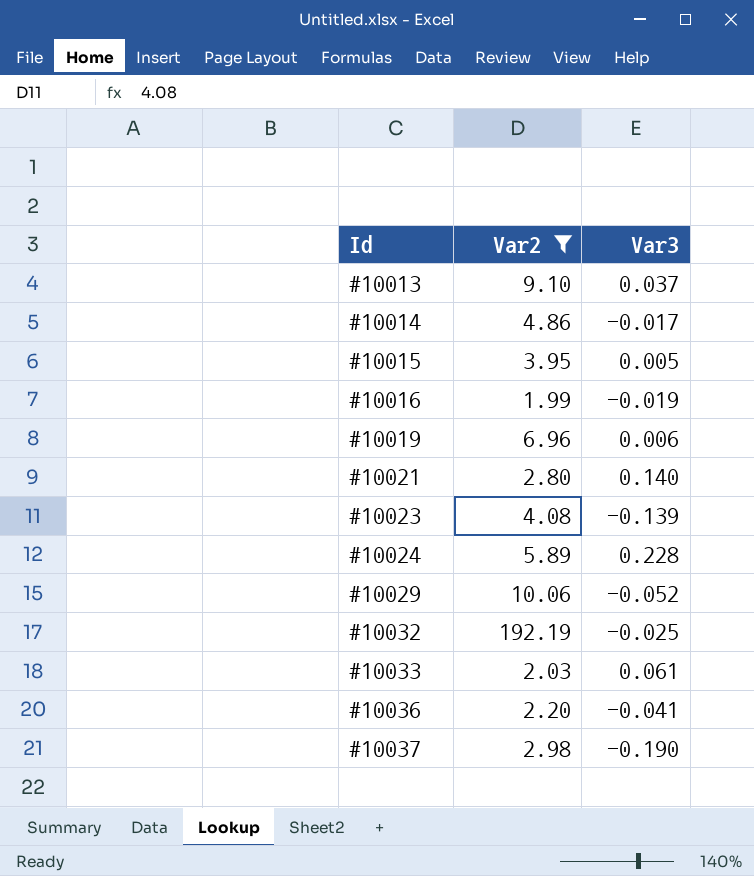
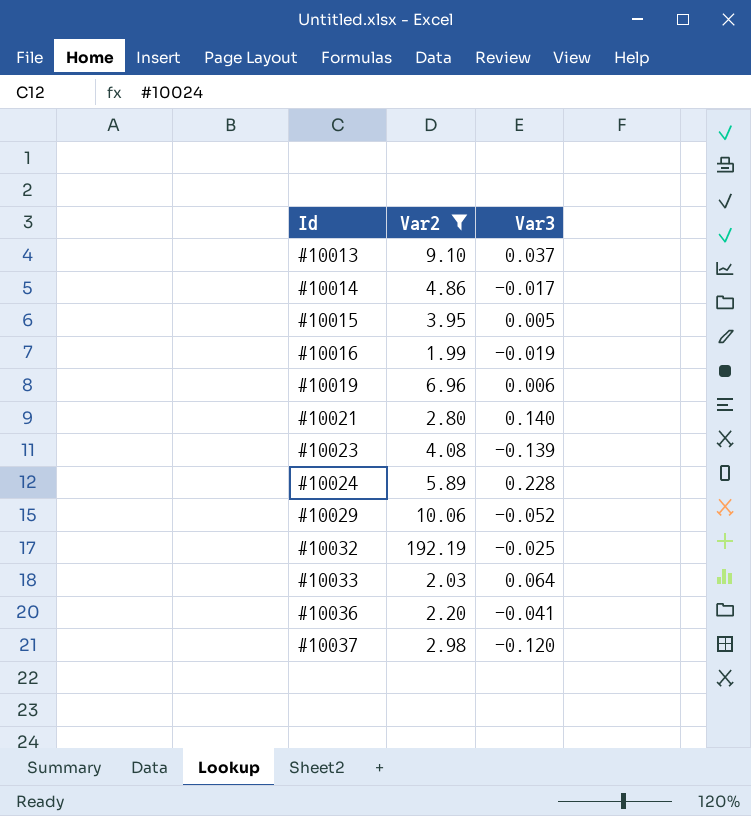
#10033 | Var3: 0.061 -> 0.064
#10037 | Var3: -0.190 -> -0.120

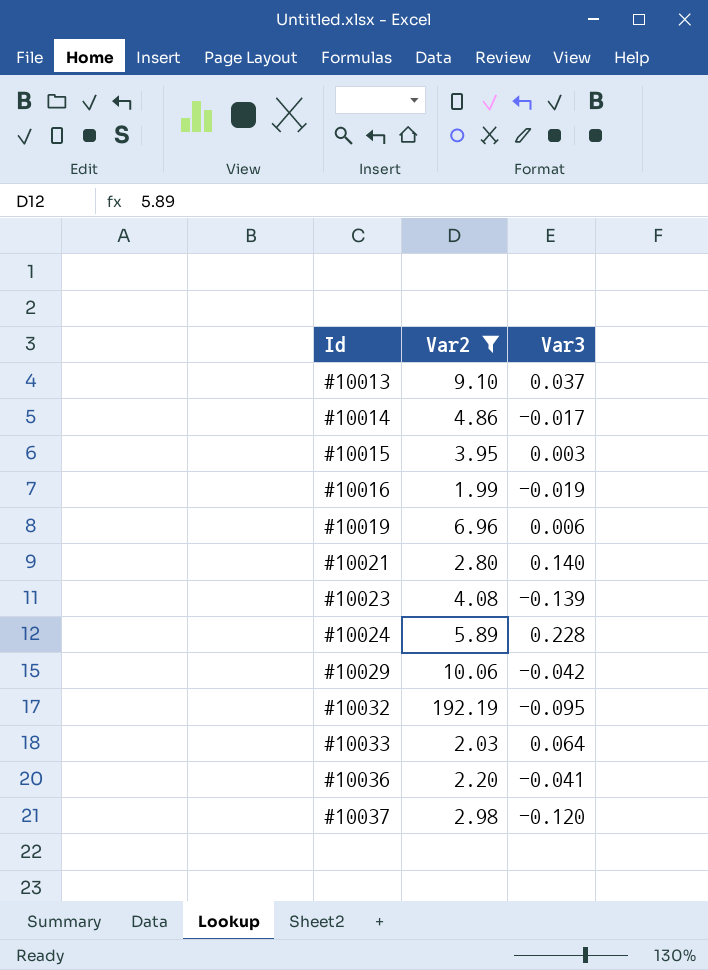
#10015 | Var3: 0.005 -> 0.003
#10029 | Var3: -0.052 -> -0.042
#10032 | Var3: -0.025 -> -0.095

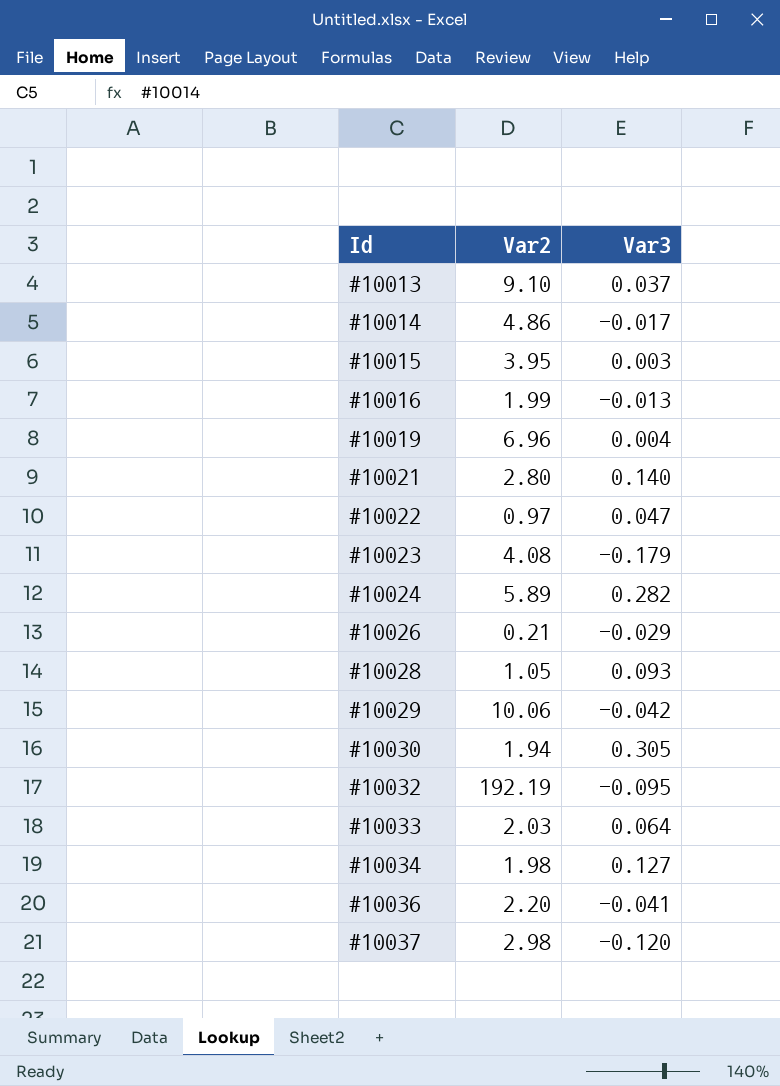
filter: Var2 >= 1.99 -> none
#10016 | Var3: -0.019 -> -0.013
#10019 | Var3: 0.006 -> 0.004
#10023 | Var3: -0.139 -> -0.179
#10024 | Var3: 0.228 -> 0.282

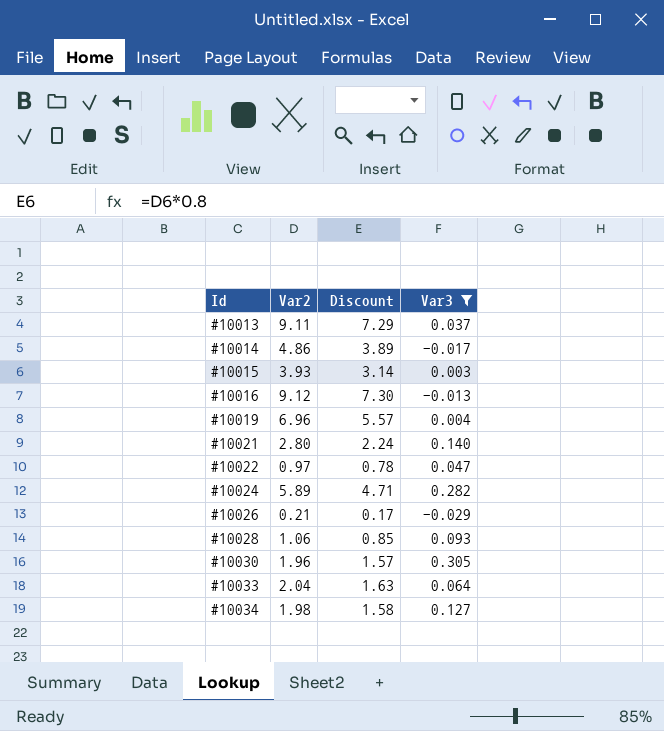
filter: none -> Var3 >= -0.029
column Discount | formula: none -> [Var2] * 0.8
#10013 | Var2: 9.10 -> 9.11
#10015 | Var2: 3.95 -> 3.93
#10016 | Var2: 1.99 -> 9.12
#10028 | Var2: 1.05 -> 1.06
#10030 | Var2: 1.94 -> 1.96
#10033 | Var2: 2.03 -> 2.04

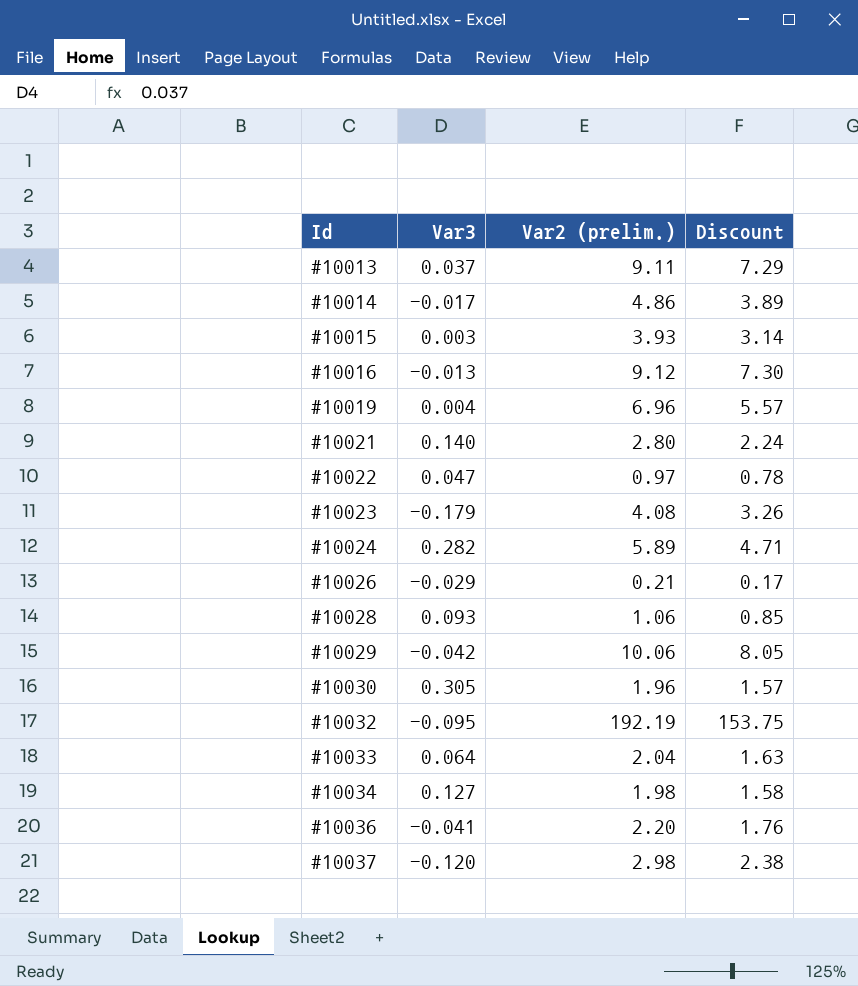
filter: Var3 >= -0.029 -> none
column Var3 | position: 4 -> 2
column name: Var2 -> Var2 (prelim.)

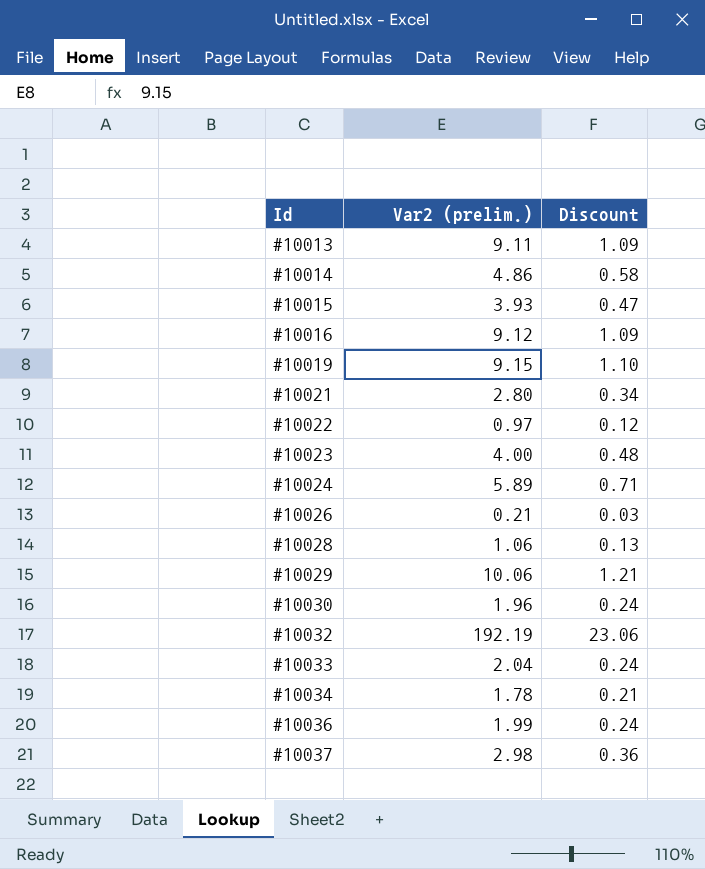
column Var3 | position: 2 -> none
column Discount | formula: [Var2 (prelim.)] * 0.8 -> [Var2 (prelim.)] * 0.12
#10019 | Var2 (prelim.): 6.96 -> 9.15
#10023 | Var2 (prelim.): 4.08 -> 4.00
#10034 | Var2 (prelim.): 1.98 -> 1.78
#10036 | Var2 (prelim.): 2.20 -> 1.99

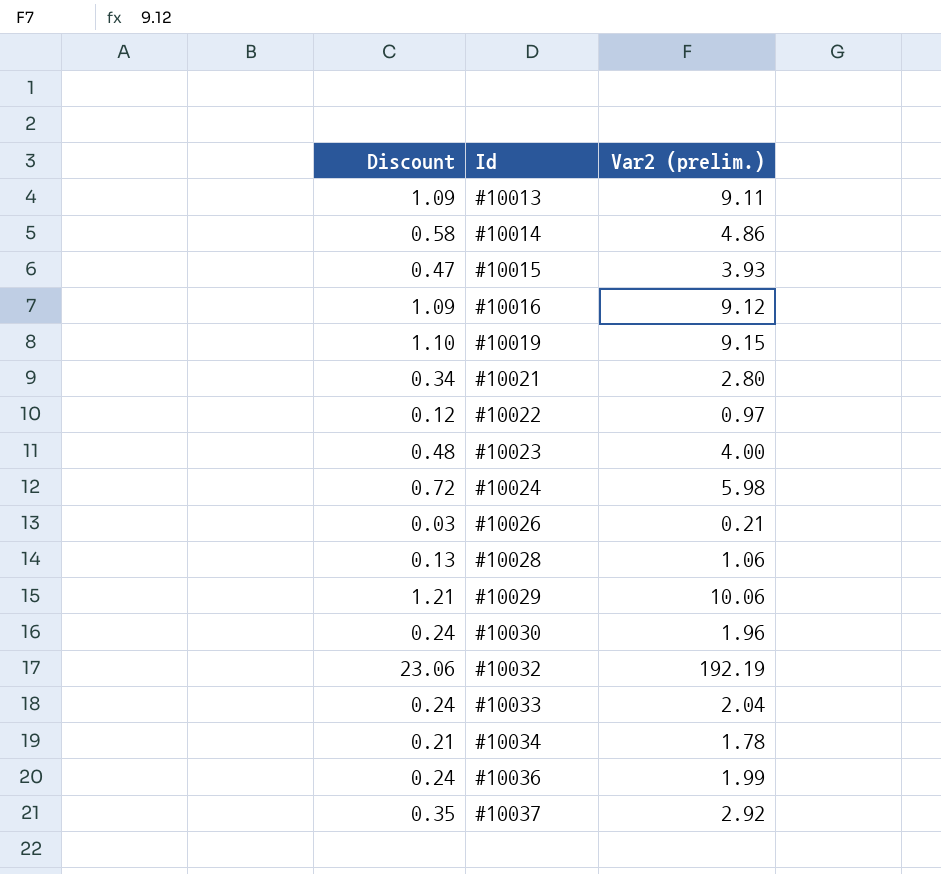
column Discount | position: 3 -> 1
#10024 | Discount: 0.71 -> 0.72
#10024 | Var2 (prelim.): 5.89 -> 5.98
#10037 | Discount: 0.36 -> 0.35
#10037 | Var2 (prelim.): 2.98 -> 2.92

